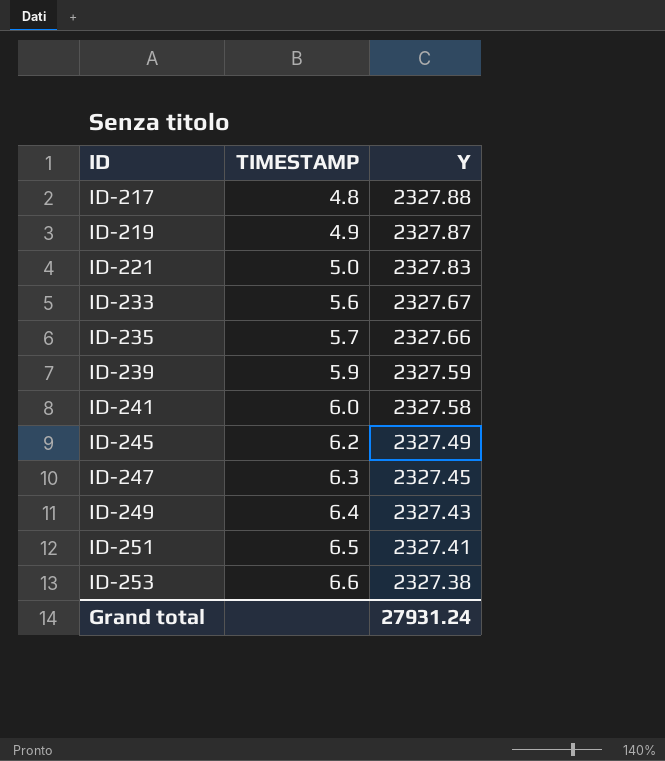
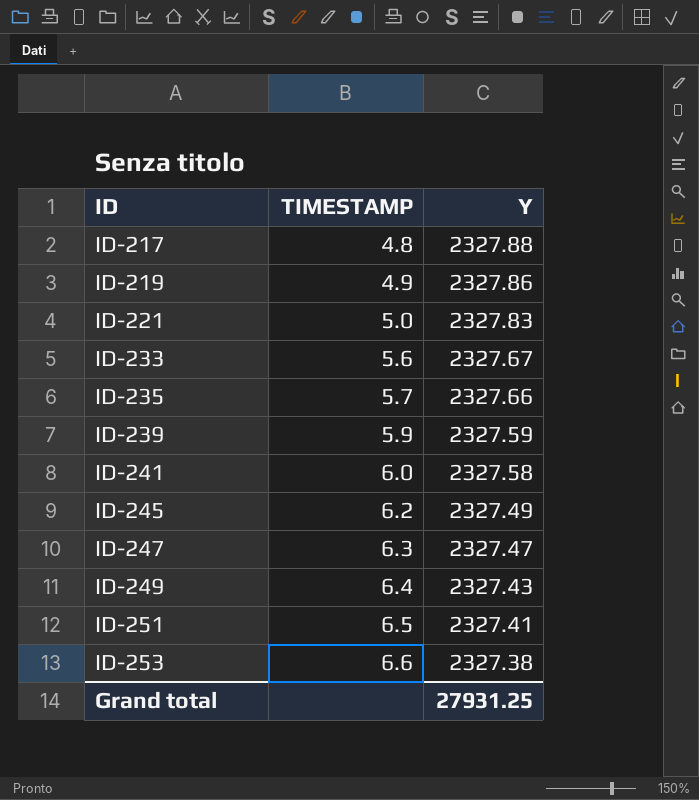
ID-219 | Y: 2327.87 -> 2327.86
ID-247 | Y: 2327.45 -> 2327.47
Grand total | Y: 27931.24 -> 27931.25

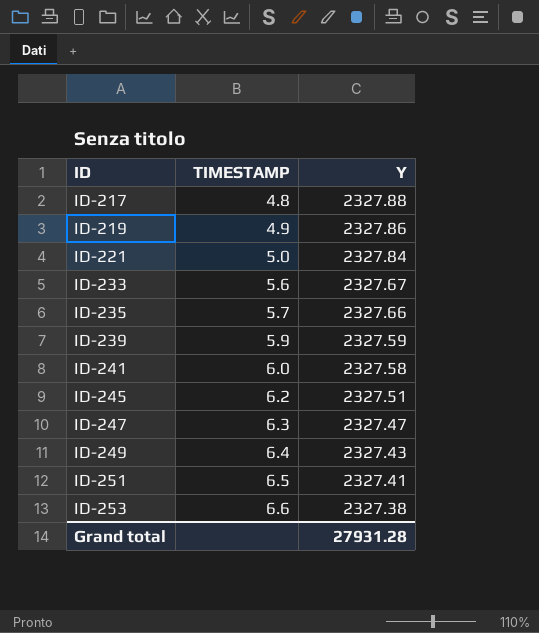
ID-221 | Y: 2327.83 -> 2327.84
ID-245 | Y: 2327.49 -> 2327.51
Grand total | Y: 27931.25 -> 27931.28

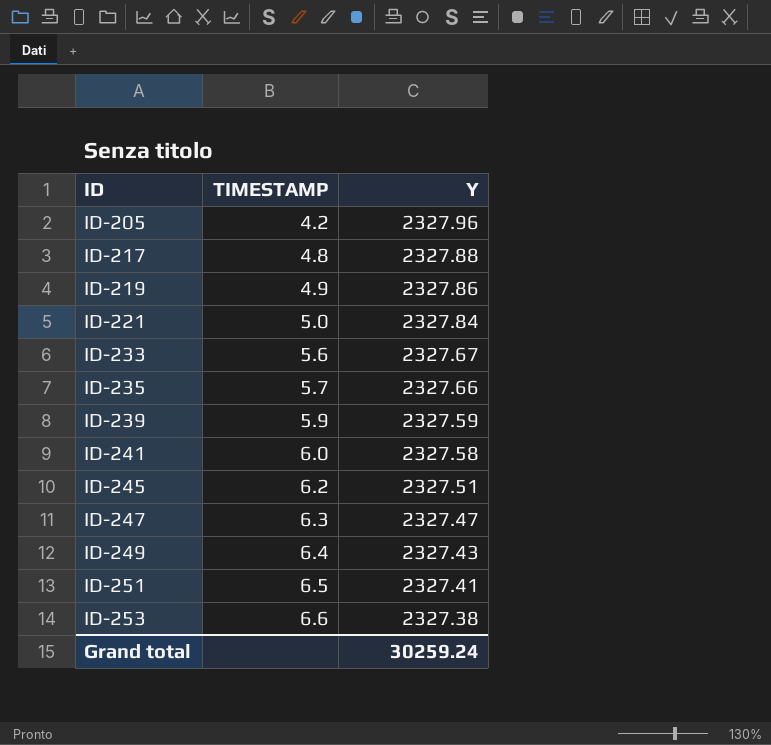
row ID-205: none -> 4.2 | 2327.96
Grand total | Y: 27931.28 -> 30259.24

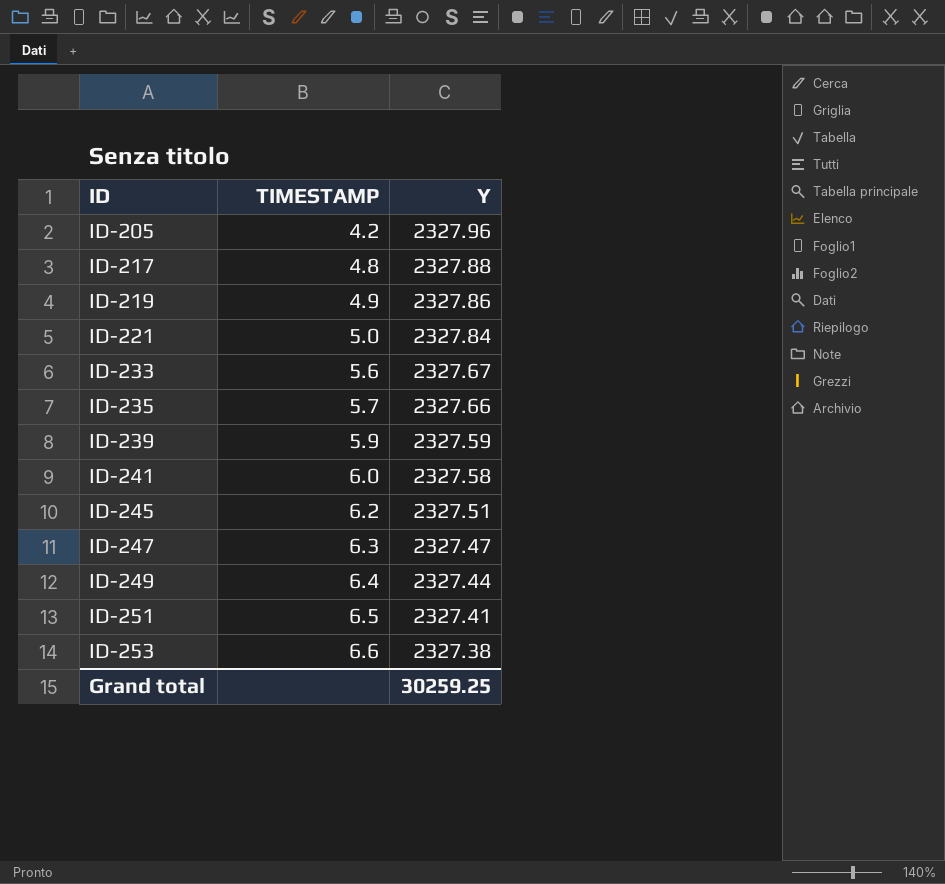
ID-249 | Y: 2327.43 -> 2327.44
Grand total | Y: 30259.24 -> 30259.25

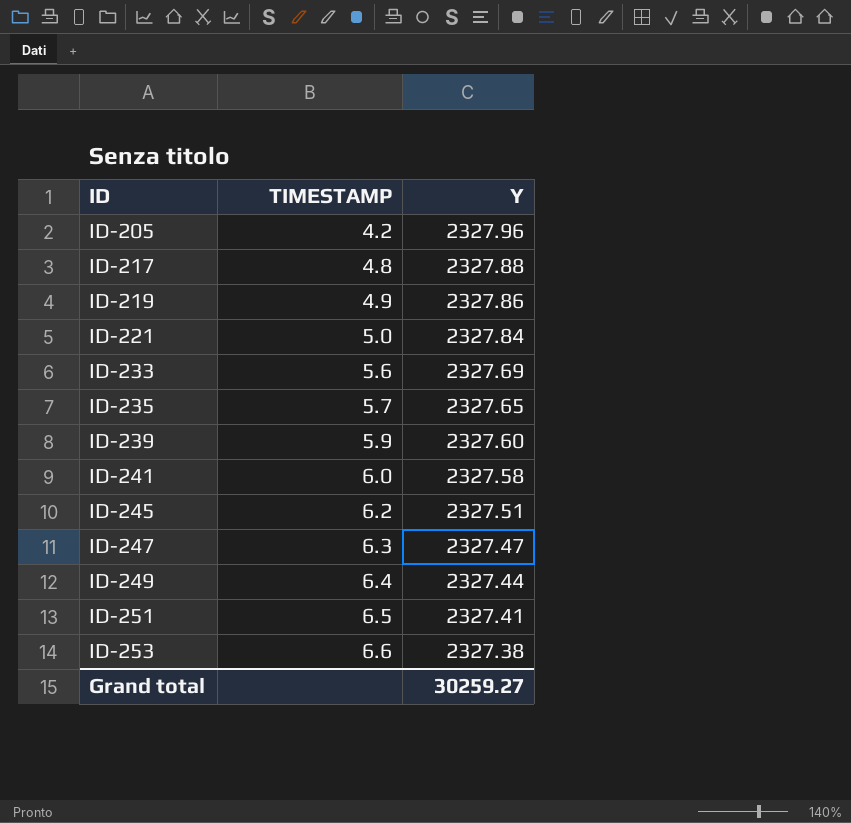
ID-233 | Y: 2327.67 -> 2327.69
ID-235 | Y: 2327.66 -> 2327.65
ID-239 | Y: 2327.59 -> 2327.60
Grand total | Y: 30259.25 -> 30259.27

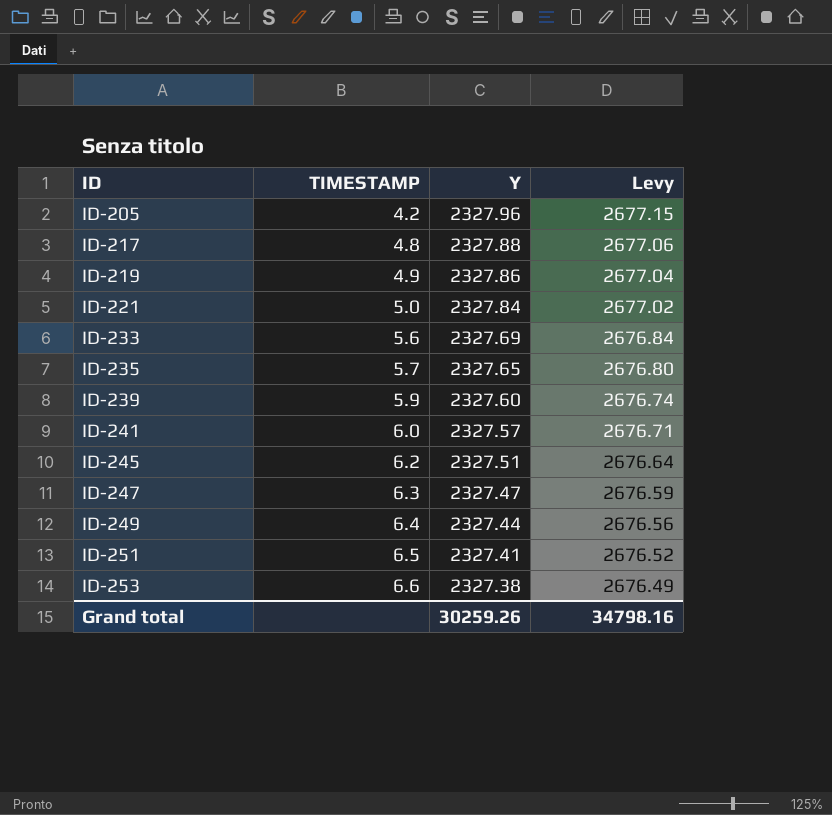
column Levy | formula: none -> [Y] * 1.15
ID-241 | Y: 2327.58 -> 2327.57
Grand total | Y: 30259.27 -> 30259.26

